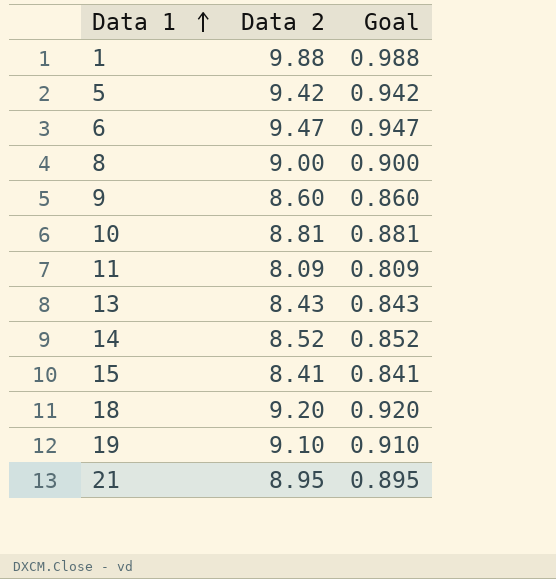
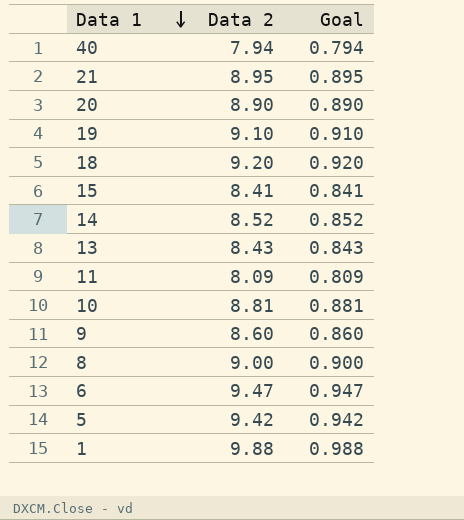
row order: Data 1 ascending -> Data 1 descending
row 40: none -> 7.94 | 0.794
row 20: none -> 8.90 | 0.890

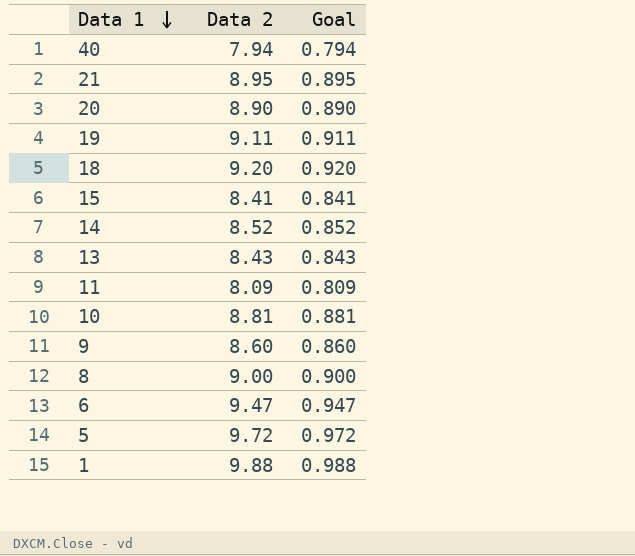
19 | Data 2: 9.10 -> 9.11
19 | Goal: 0.910 -> 0.911
5 | Data 2: 9.42 -> 9.72
5 | Goal: 0.942 -> 0.972

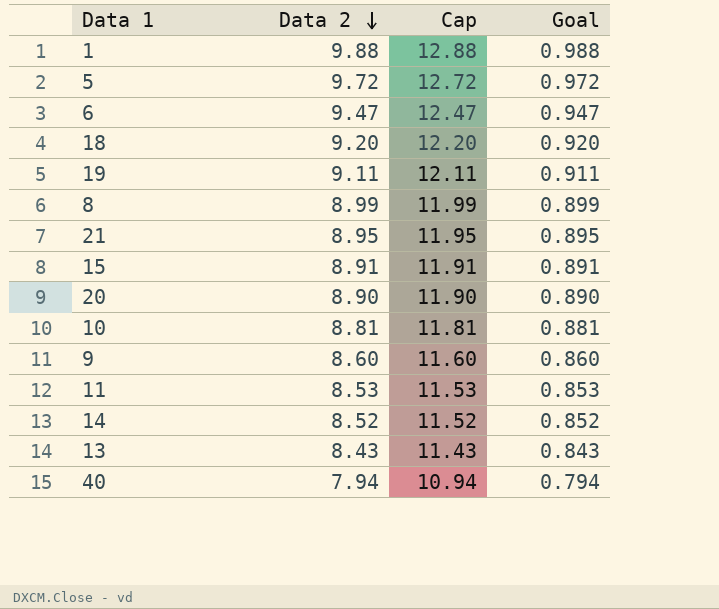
row order: Data 1 descending -> Data 2 descending
column Cap | formula: none -> [Data 2] + 3
8 | Data 2: 9.00 -> 8.99
8 | Goal: 0.900 -> 0.899
15 | Data 2: 8.41 -> 8.91
15 | Goal: 0.841 -> 0.891
11 | Data 2: 8.09 -> 8.53
11 | Goal: 0.809 -> 0.853

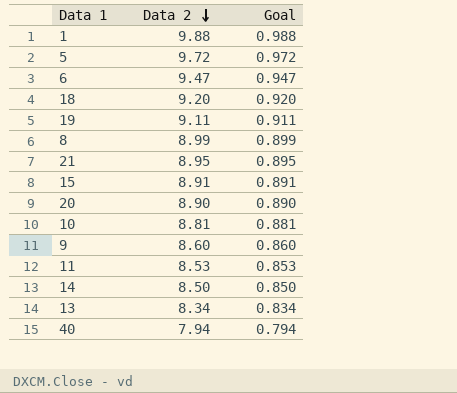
column Cap | formula: [Data 2] + 3 -> none
14 | Data 2: 8.52 -> 8.50
14 | Goal: 0.852 -> 0.850
13 | Data 2: 8.43 -> 8.34
13 | Goal: 0.843 -> 0.834

